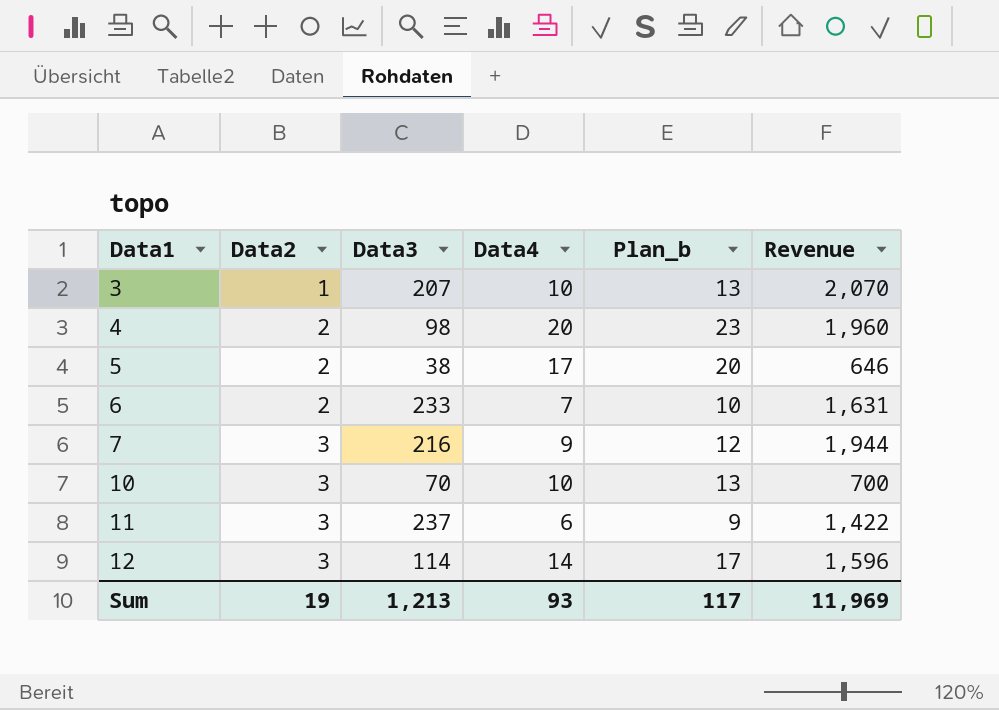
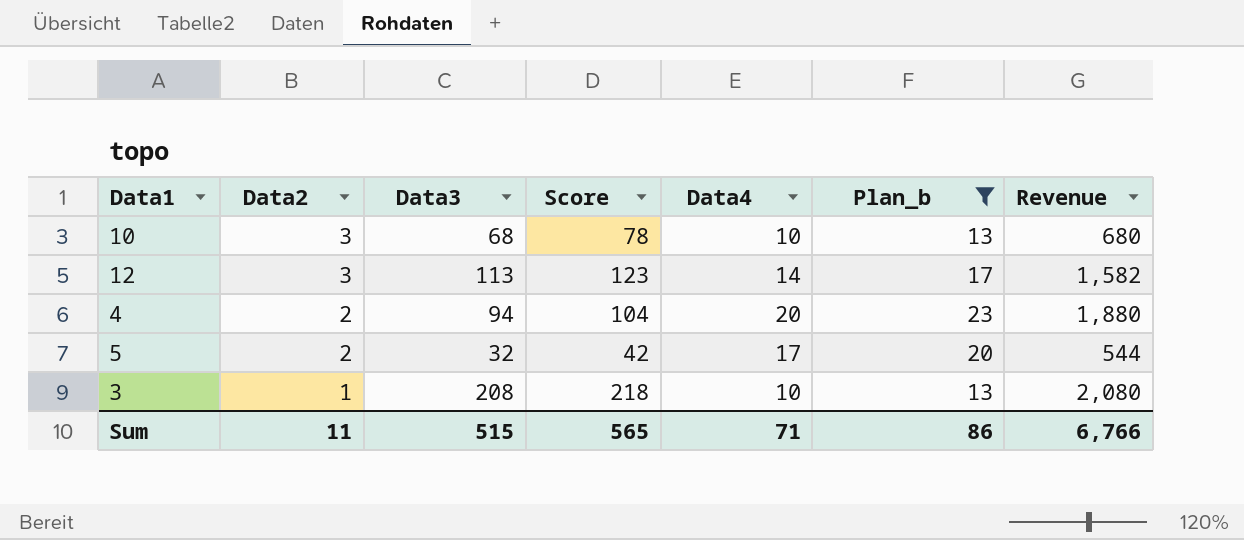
filter: none -> Plan_b >= 13
row order: Data1 ascending -> Data2 descending
column Score | formula: none -> [Data3] + 10
10 | Data3: 70 -> 68
10 | Revenue: 700 -> 680
12 | Data3: 114 -> 113
12 | Revenue: 1,596 -> 1,582
4 | Data3: 98 -> 94
4 | Revenue: 1,960 -> 1,880
5 | Data3: 38 -> 32
5 | Revenue: 646 -> 544
3 | Data3: 207 -> 208
3 | Revenue: 2,070 -> 2,080
Sum | Data2: 19 -> 11
Sum | Data3: 1,213 -> 515
Sum | Data4: 93 -> 71
Sum | Plan_b: 117 -> 86
Sum | Revenue: 11,969 -> 6,766

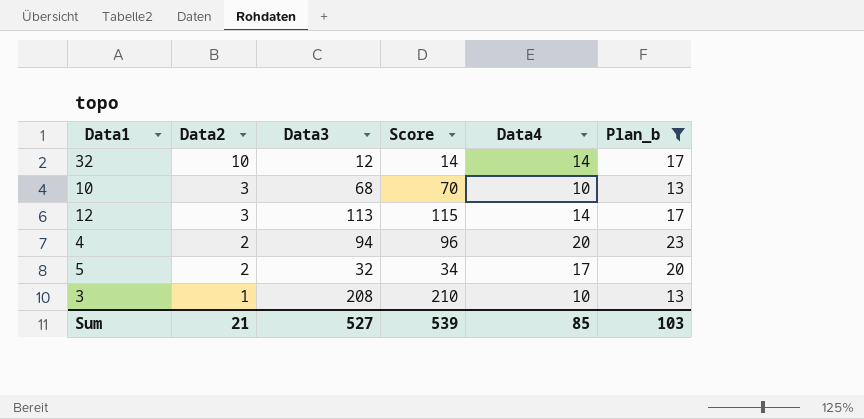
column Revenue | formula: [Data3] * [Data4] -> none
column Score | formula: [Data3] + 10 -> [Data3] + 2
row 32: none -> 10 | 12 | 14 | 14 | 17
Sum | Data2: 11 -> 21
Sum | Data3: 515 -> 527
Sum | Score: 565 -> 539
Sum | Data4: 71 -> 85
Sum | Plan_b: 86 -> 103

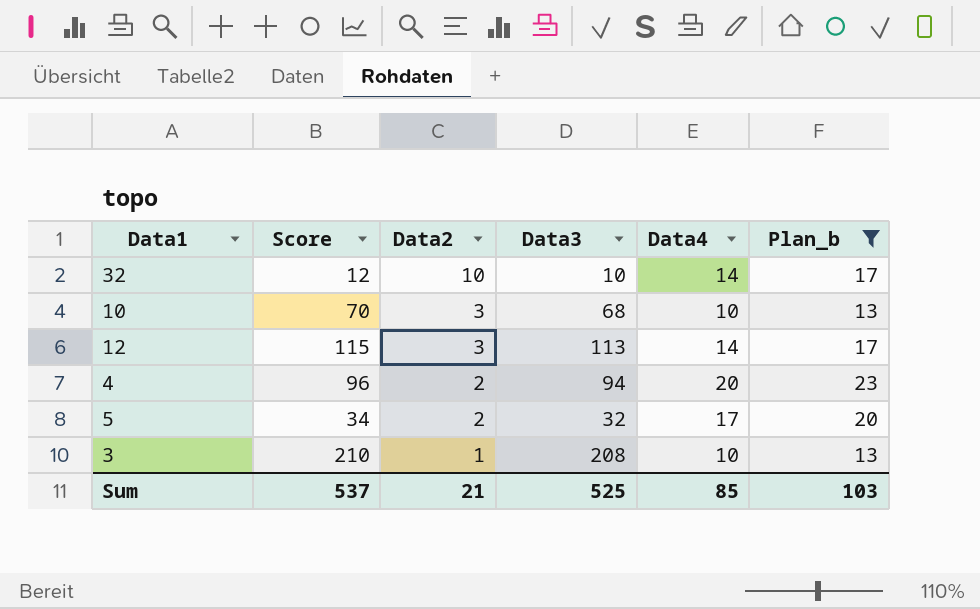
column Score | position: 4 -> 2
32 | Score: 14 -> 12
32 | Data3: 12 -> 10
Sum | Score: 539 -> 537
Sum | Data3: 527 -> 525

